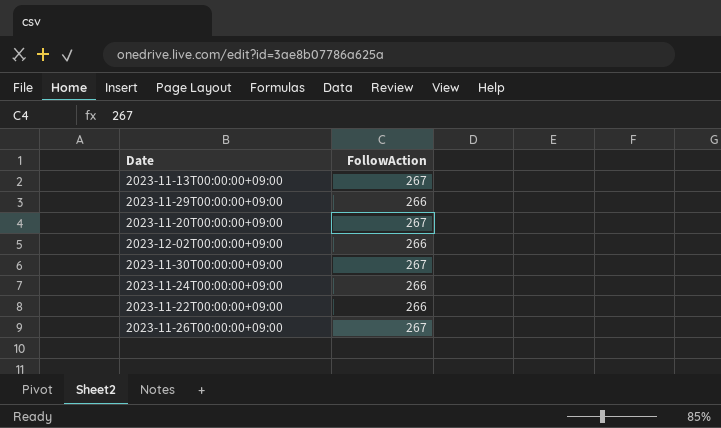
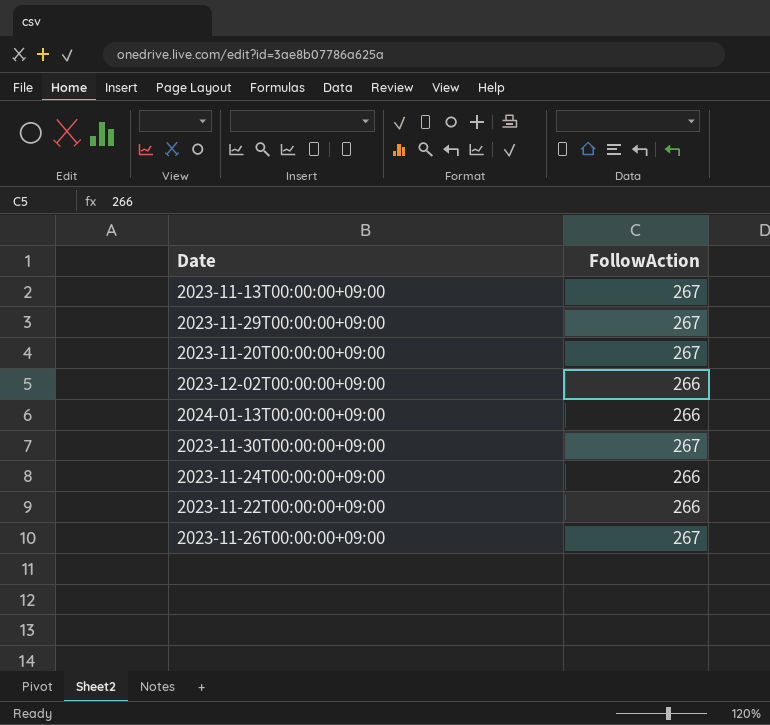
2023-11-29T00:00:00+09:00 | FollowAction: 266 -> 267
row 2024-01-13T00:00:00+09:00: none -> 266

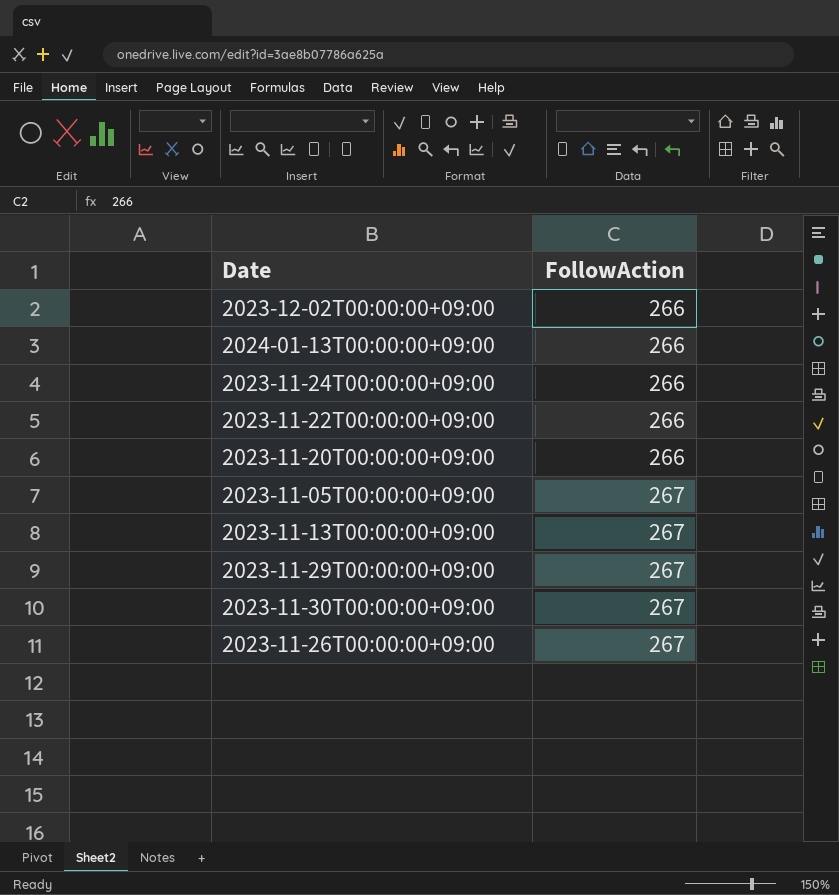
row order: none -> FollowAction ascending
2023-11-20T00:00:00+09:00 | FollowAction: 267 -> 266
row 2023-11-05T00:00:00+09:00: none -> 267

